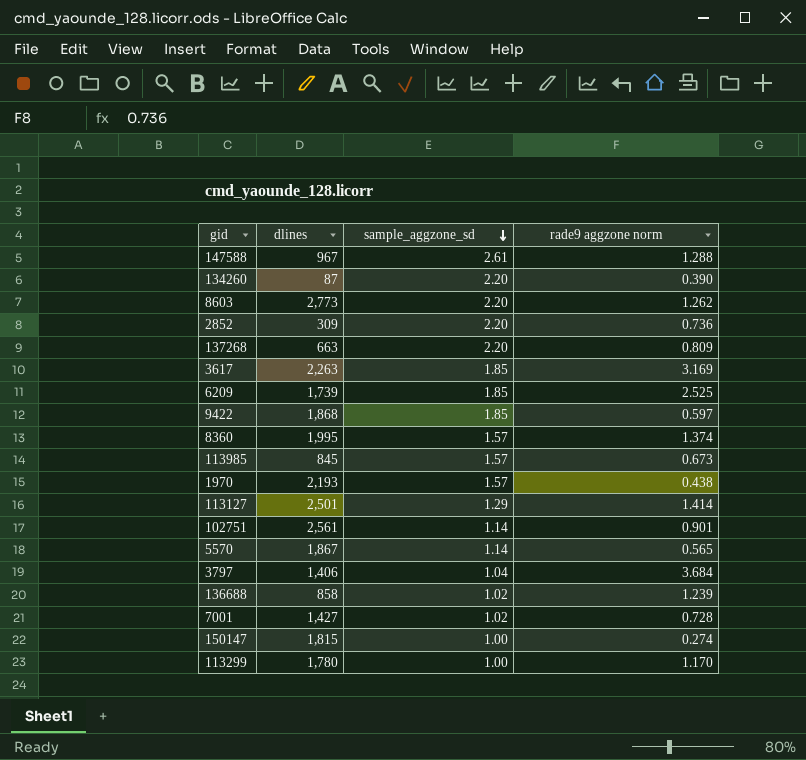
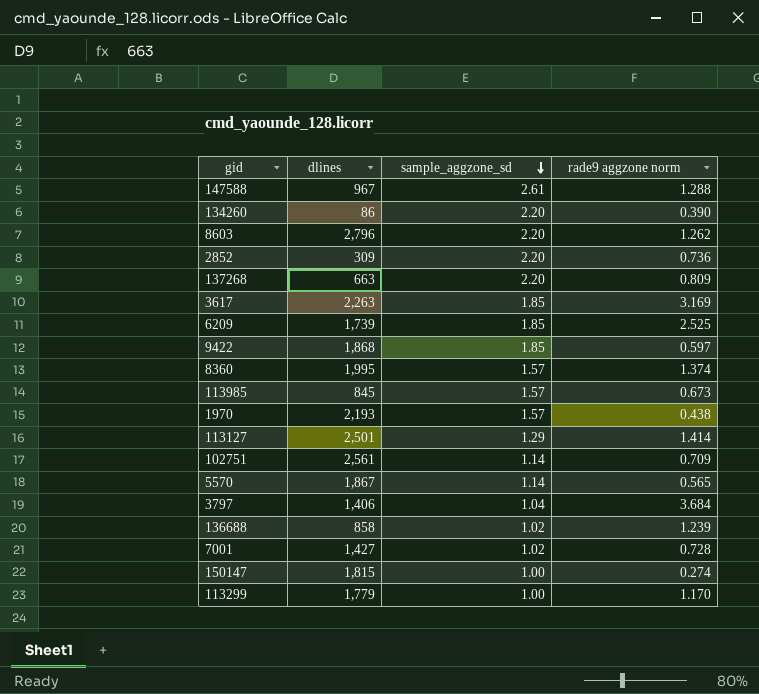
134260 | dlines: 87 -> 86
8603 | dlines: 2,773 -> 2,796
102751 | rade9 aggzone norm: 0.901 -> 0.709
113299 | dlines: 1,780 -> 1,779

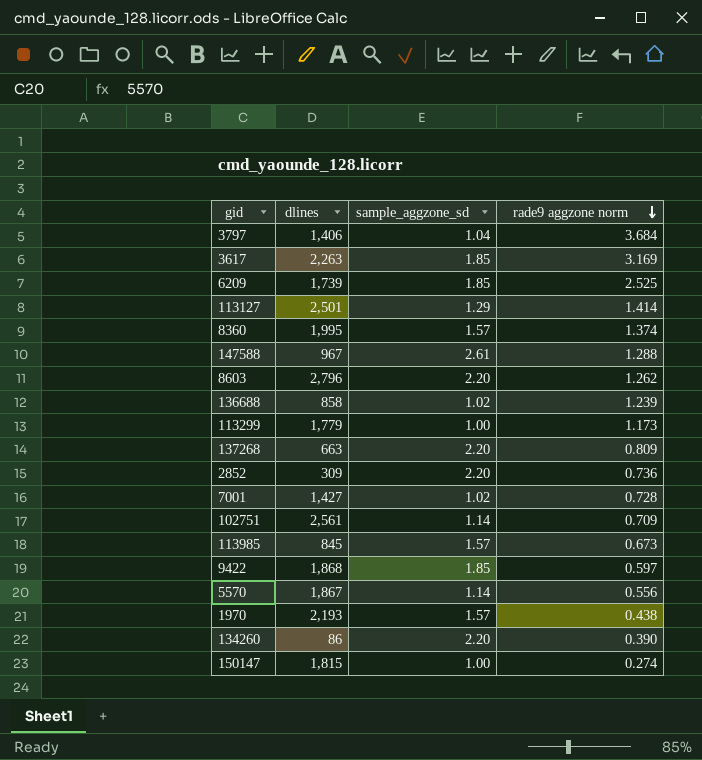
row order: sample_aggzone_sd descending -> rade9 aggzone norm descending
113299 | rade9 aggzone norm: 1.170 -> 1.173
5570 | rade9 aggzone norm: 0.565 -> 0.556

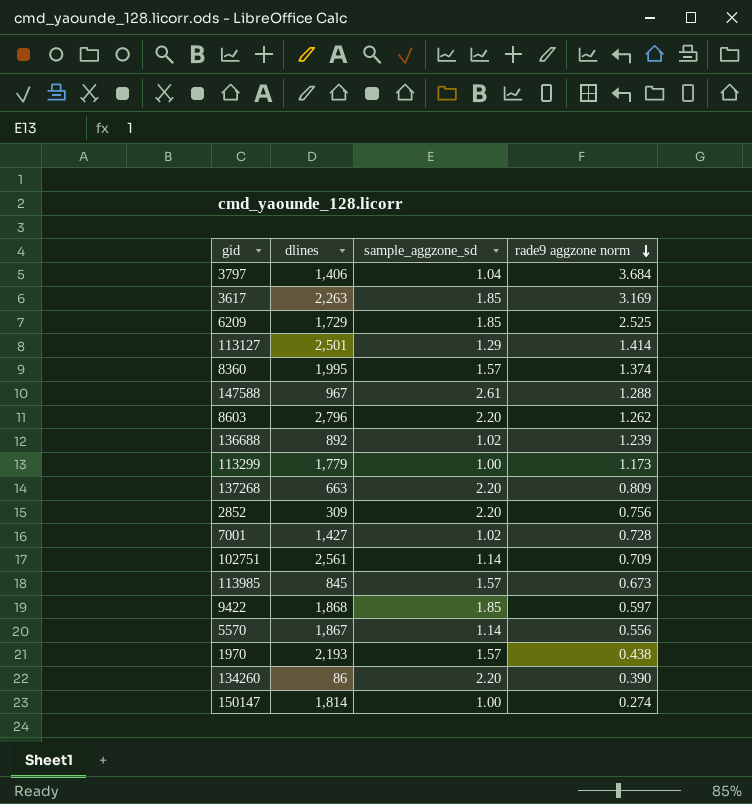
6209 | dlines: 1,739 -> 1,729
136688 | dlines: 858 -> 892
2852 | rade9 aggzone norm: 0.736 -> 0.756
150147 | dlines: 1,815 -> 1,814

